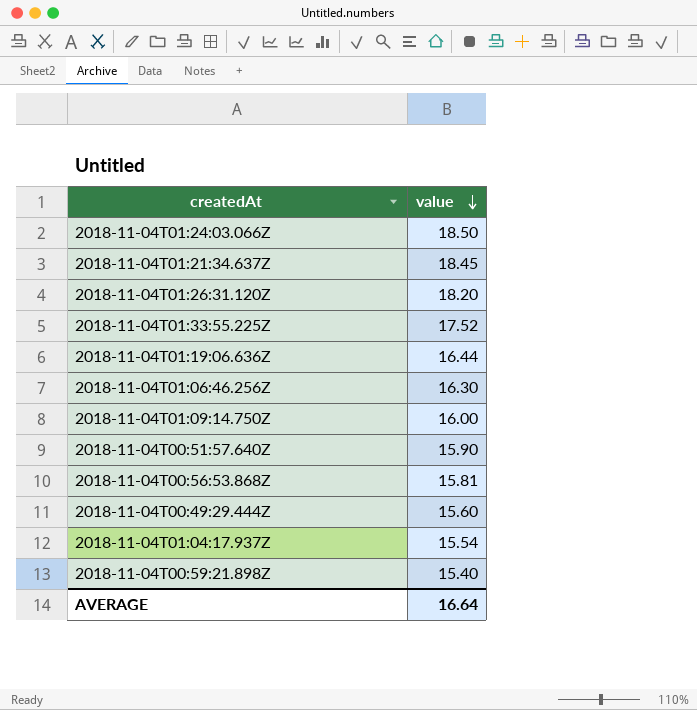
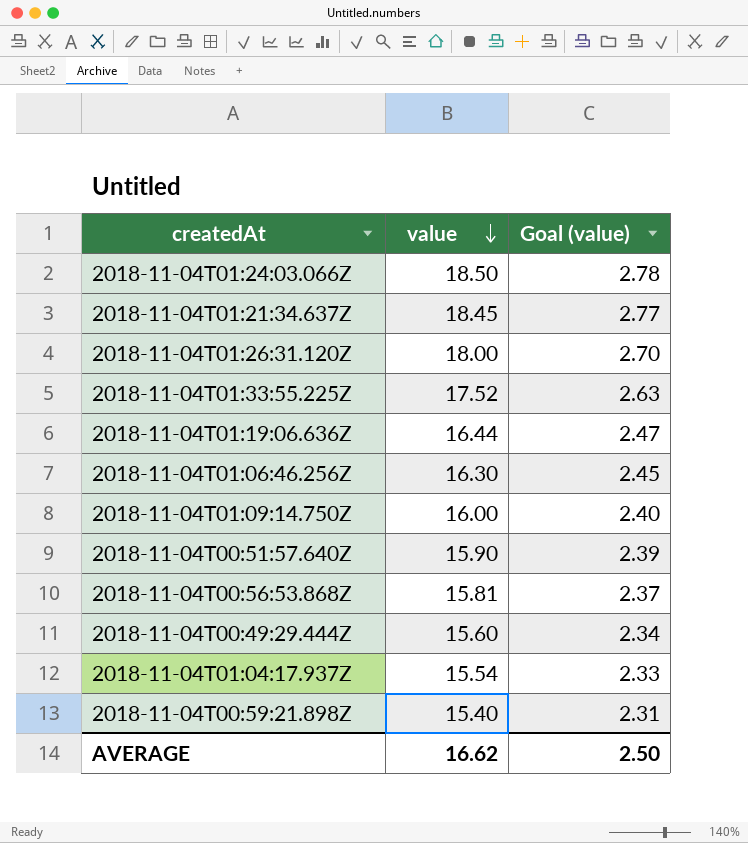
column Goal (value) | formula: none -> [value] * 0.15
2018-11-04T01:26:31.120Z | value: 18.20 -> 18.00
AVERAGE | value: 16.64 -> 16.62

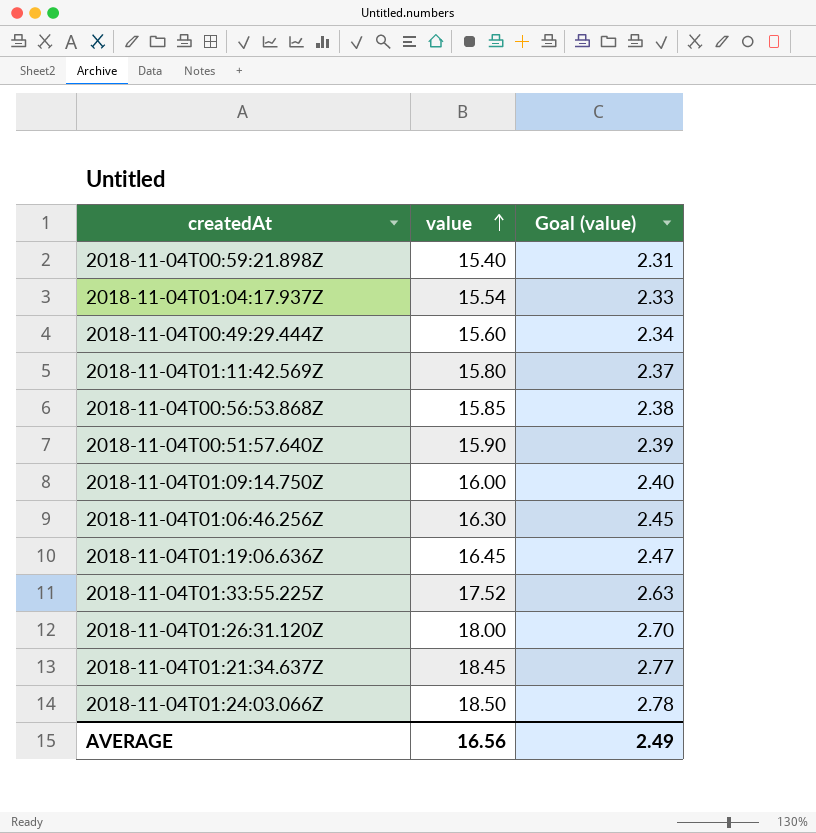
row order: value descending -> value ascending
row 2018-11-04T01:11:42.569Z: none -> 15.80 | 2.37
2018-11-04T00:56:53.868Z | value: 15.81 -> 15.85
2018-11-04T00:56:53.868Z | Goal (value): 2.37 -> 2.38
2018-11-04T01:19:06.636Z | value: 16.44 -> 16.45
AVERAGE | value: 16.62 -> 16.56
AVERAGE | Goal (value): 2.50 -> 2.49

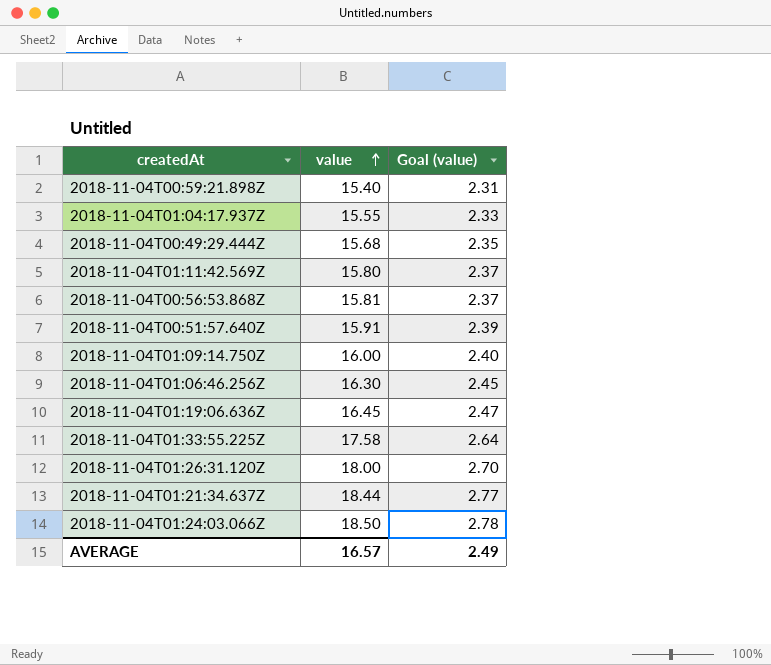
2018-11-04T01:04:17.937Z | value: 15.54 -> 15.55
2018-11-04T00:49:29.444Z | value: 15.60 -> 15.68
2018-11-04T00:49:29.444Z | Goal (value): 2.34 -> 2.35
2018-11-04T00:56:53.868Z | value: 15.85 -> 15.81
2018-11-04T00:56:53.868Z | Goal (value): 2.38 -> 2.37
2018-11-04T00:51:57.640Z | value: 15.90 -> 15.91
2018-11-04T01:33:55.225Z | value: 17.52 -> 17.58
2018-11-04T01:33:55.225Z | Goal (value): 2.63 -> 2.64
2018-11-04T01:21:34.637Z | value: 18.45 -> 18.44
AVERAGE | value: 16.56 -> 16.57

